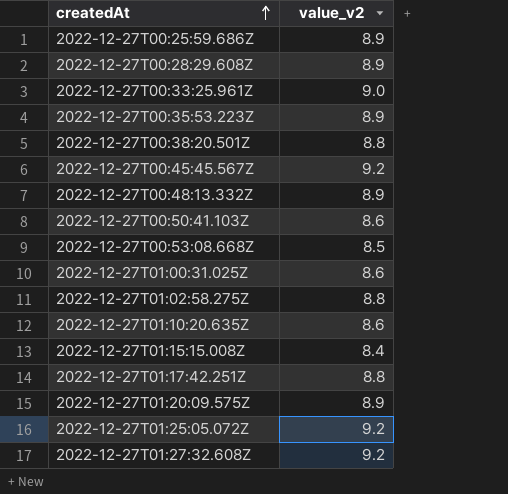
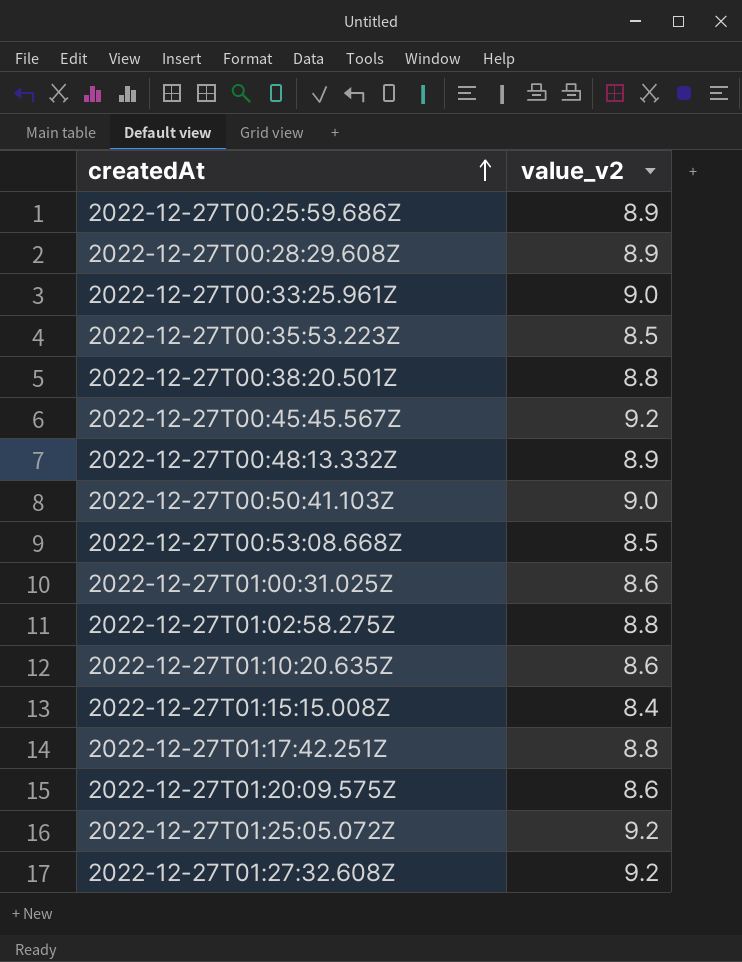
2022-12-27T00:35:53.223Z | value_v2: 8.9 -> 8.5
2022-12-27T00:50:41.103Z | value_v2: 8.6 -> 9.0
2022-12-27T01:20:09.575Z | value_v2: 8.9 -> 8.6

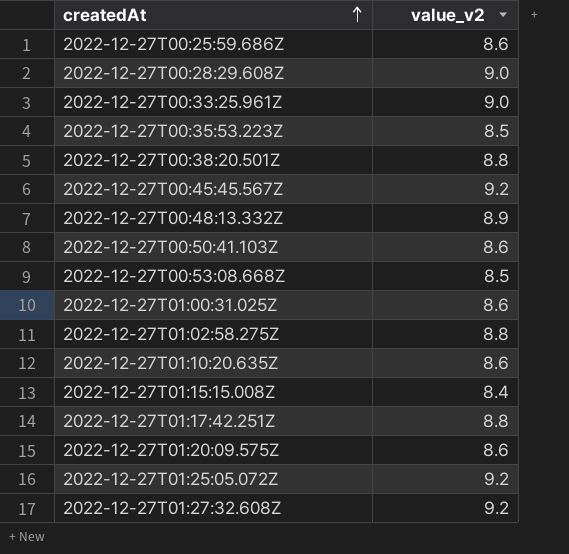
2022-12-27T00:25:59.686Z | value_v2: 8.9 -> 8.6
2022-12-27T00:28:29.608Z | value_v2: 8.9 -> 9.0
2022-12-27T00:50:41.103Z | value_v2: 9.0 -> 8.6

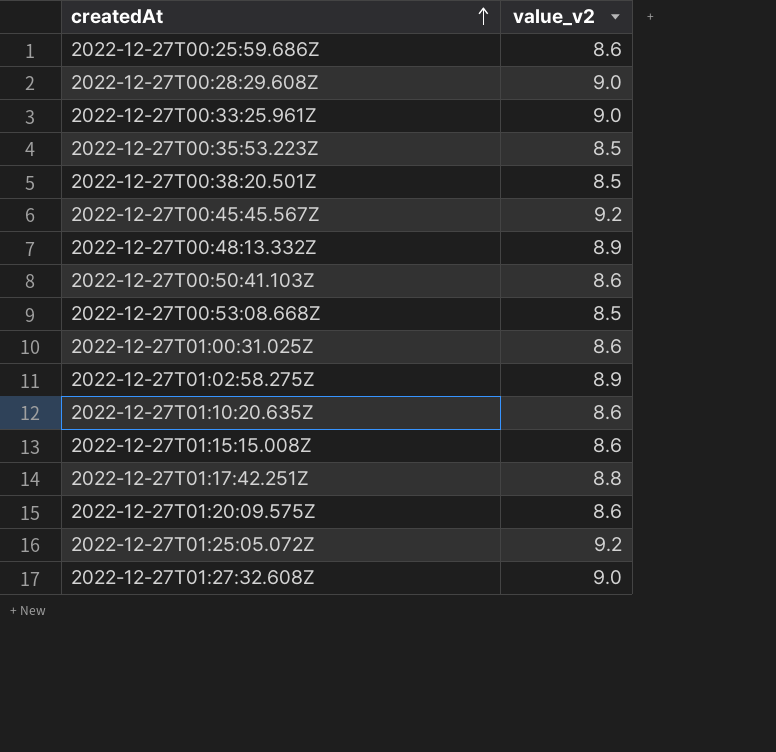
2022-12-27T00:38:20.501Z | value_v2: 8.8 -> 8.5
2022-12-27T01:02:58.275Z | value_v2: 8.8 -> 8.9
2022-12-27T01:15:15.008Z | value_v2: 8.4 -> 8.6
2022-12-27T01:27:32.608Z | value_v2: 9.2 -> 9.0

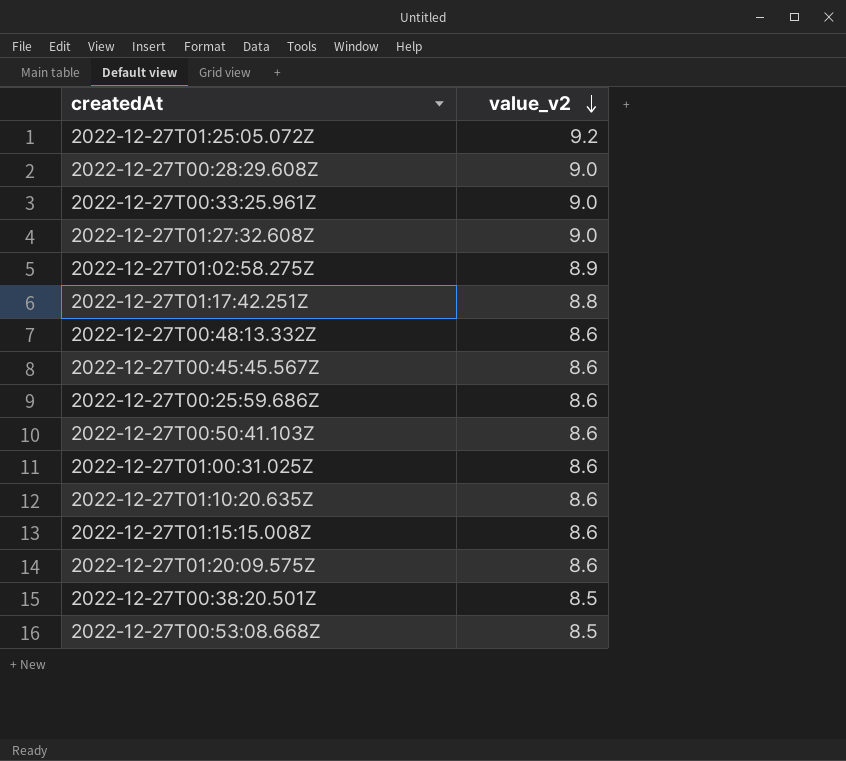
row order: createdAt ascending -> value_v2 descending
row 2022-12-27T00:35:53.223Z: 8.5 -> none
2022-12-27T00:48:13.332Z | value_v2: 8.9 -> 8.6
2022-12-27T00:45:45.567Z | value_v2: 9.2 -> 8.6

